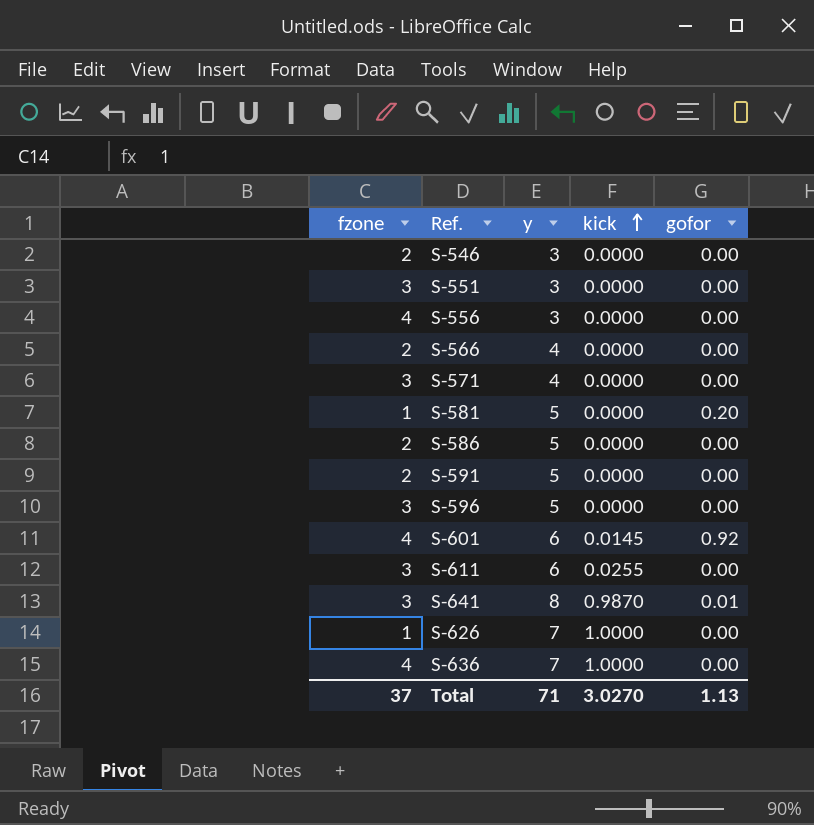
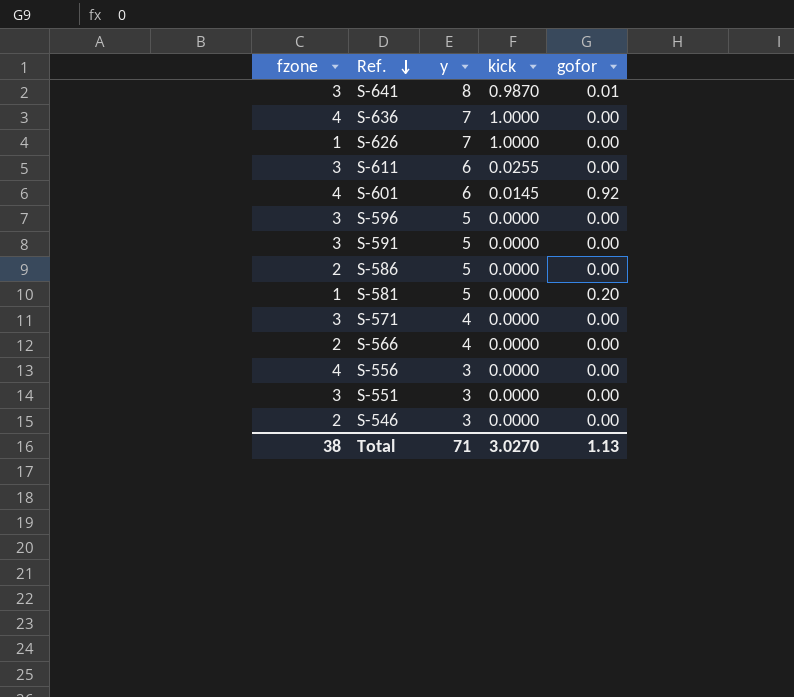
row order: kick ascending -> Ref. descending
S-591 | fzone: 2 -> 3
Total | fzone: 37 -> 38

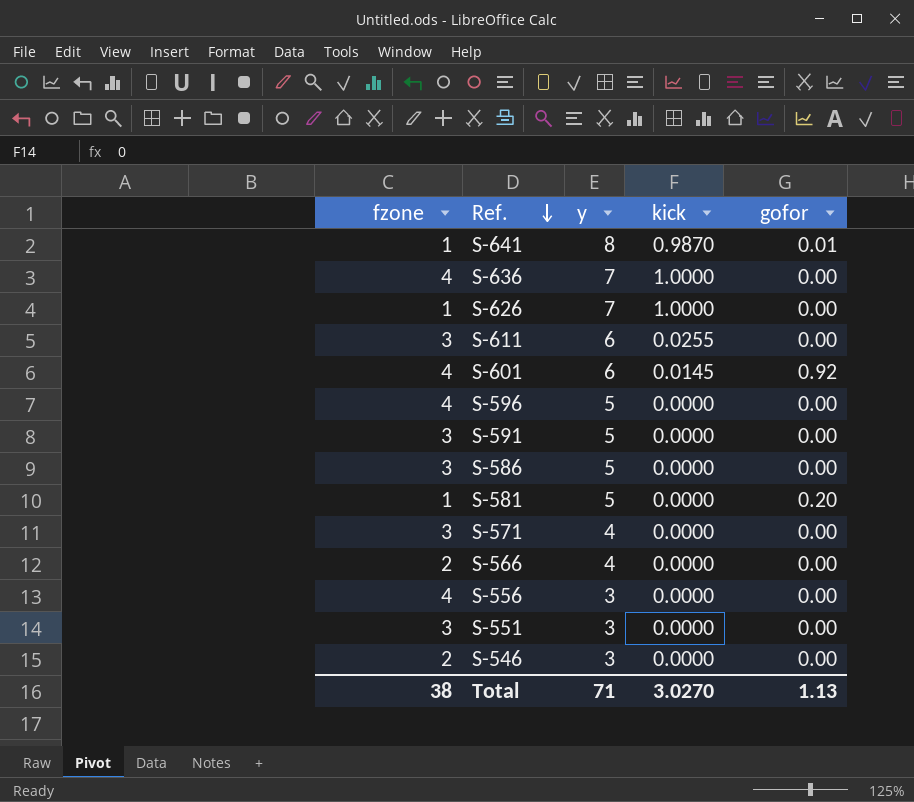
S-641 | fzone: 3 -> 1
S-596 | fzone: 3 -> 4
S-586 | fzone: 2 -> 3

